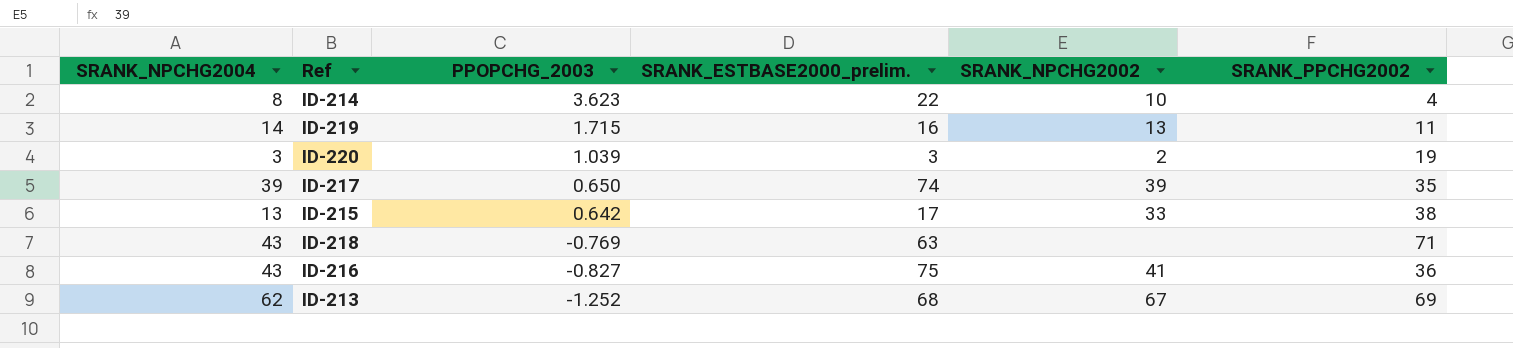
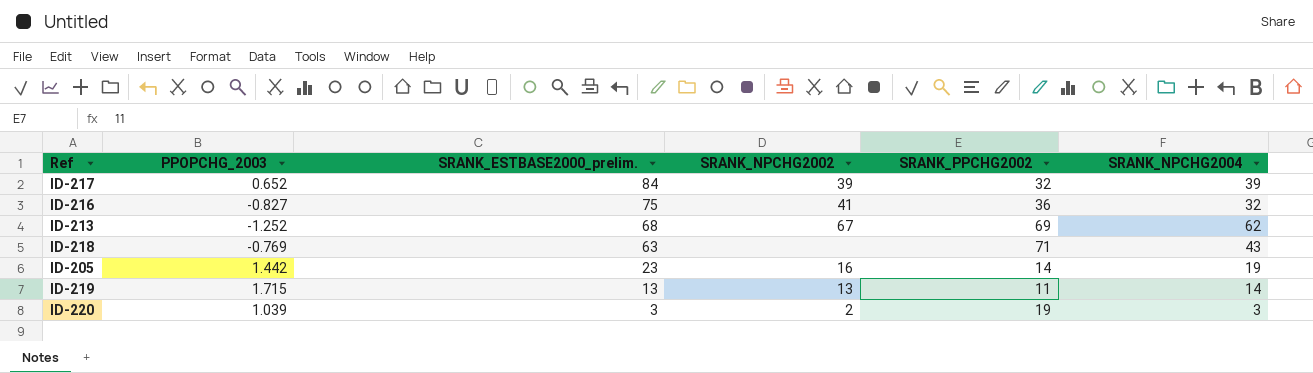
row order: PPOPCHG_2003 descending -> SRANK_ESTBASE2000_prelim. descending
column SRANK_NPCHG2004 | position: 1 -> 6
row ID-214: 8 | 3.623 | 22 | 10 | 4 -> none
row ID-215: 13 | 0.642 | 17 | 33 | 38 -> none
ID-217 | PPOPCHG_2003: 0.650 -> 0.652
ID-217 | SRANK_ESTBASE2000_prelim.: 74 -> 84
ID-217 | SRANK_PPCHG2002: 35 -> 32
ID-216 | SRANK_NPCHG2004: 43 -> 32
row ID-205: none -> 1.442 | 23 | 16 | 14 | 19
ID-219 | SRANK_ESTBASE2000_prelim.: 16 -> 13

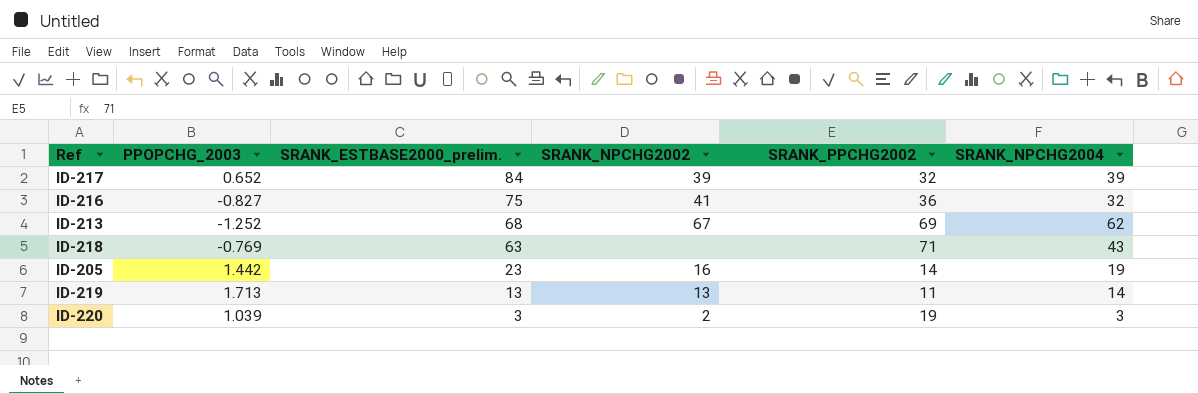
ID-219 | PPOPCHG_2003: 1.715 -> 1.713

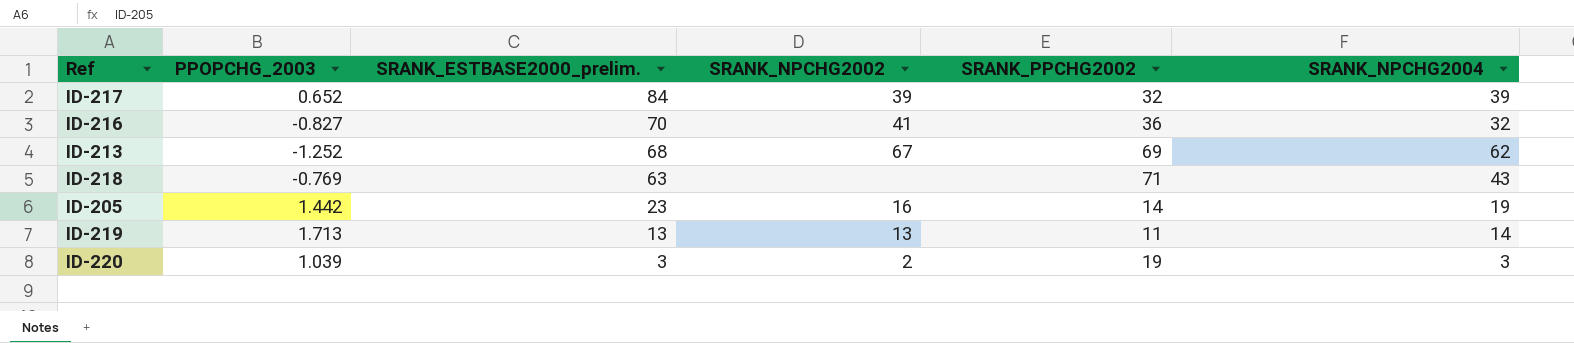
ID-216 | SRANK_ESTBASE2000_prelim.: 75 -> 70

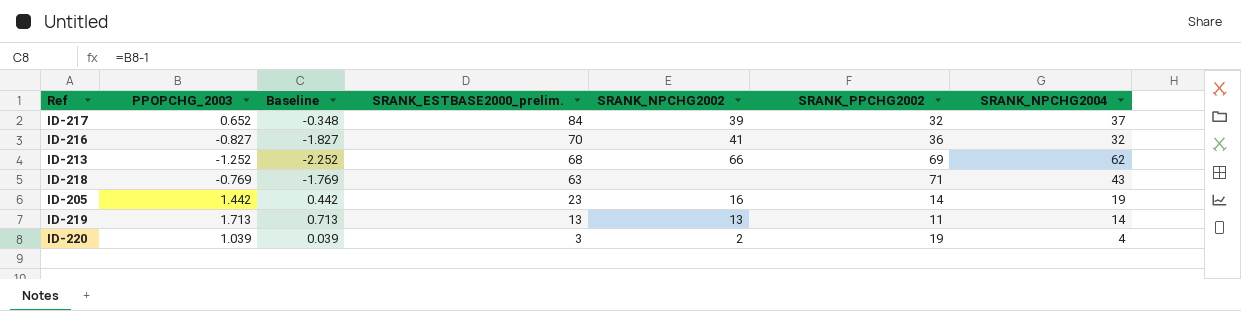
column Baseline | formula: none -> [PPOPCHG_2003] - 1
ID-217 | SRANK_NPCHG2004: 39 -> 37
ID-213 | SRANK_NPCHG2002: 67 -> 66
ID-220 | SRANK_NPCHG2004: 3 -> 4

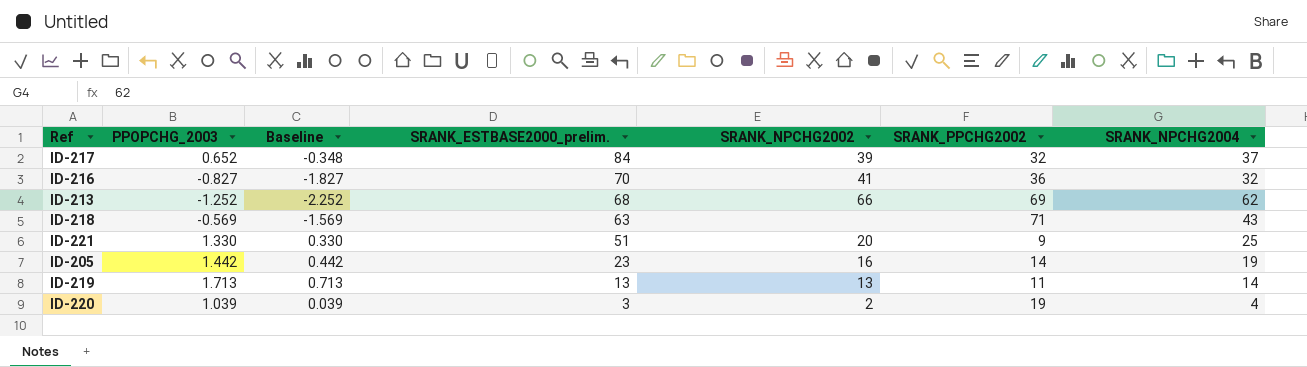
ID-218 | PPOPCHG_2003: -0.769 -> -0.569
ID-218 | Baseline: -1.769 -> -1.569
row ID-221: none -> 1.330 | 0.330 | 51 | 20 | 9 | 25

